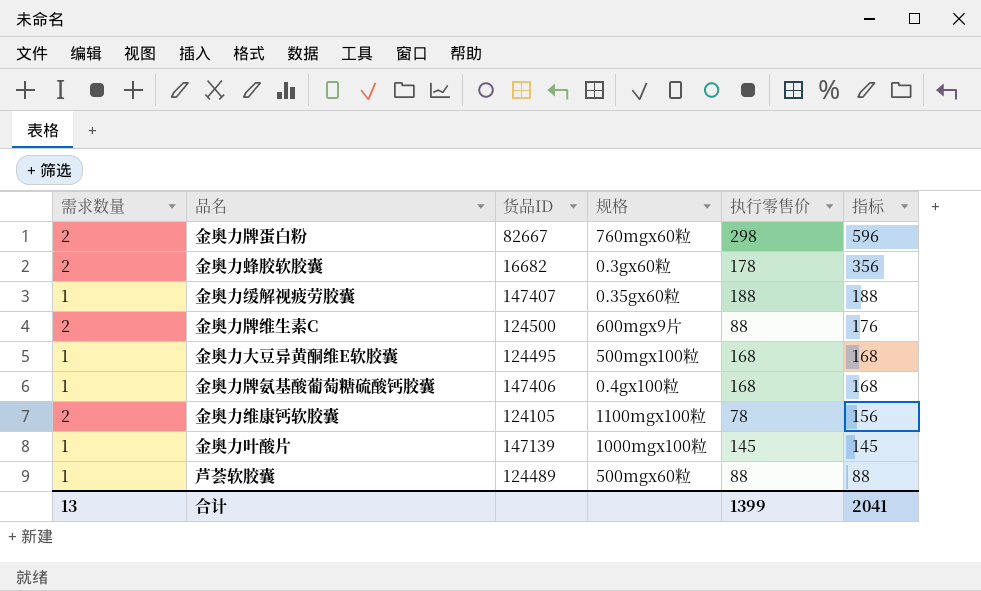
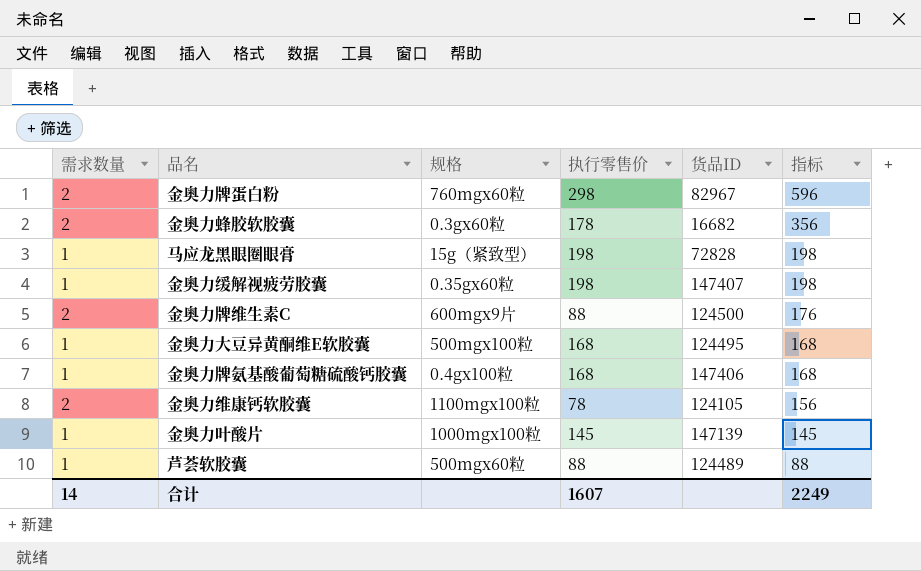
column 货品ID | position: 3 -> 5
金奥力牌蛋白粉 | 货品ID: 82667 -> 82967
row 马应龙黑眼圈眼膏: none -> 1 | 15g（紧致型） | 198 | 72828 | 198
金奥力缓解视疲劳胶囊 | 执行零售价: 188 -> 198
金奥力缓解视疲劳胶囊 | 指标: 188 -> 198
合计 | 需求数量: 13 -> 14
合计 | 执行零售价: 1399 -> 1607
合计 | 指标: 2041 -> 2249

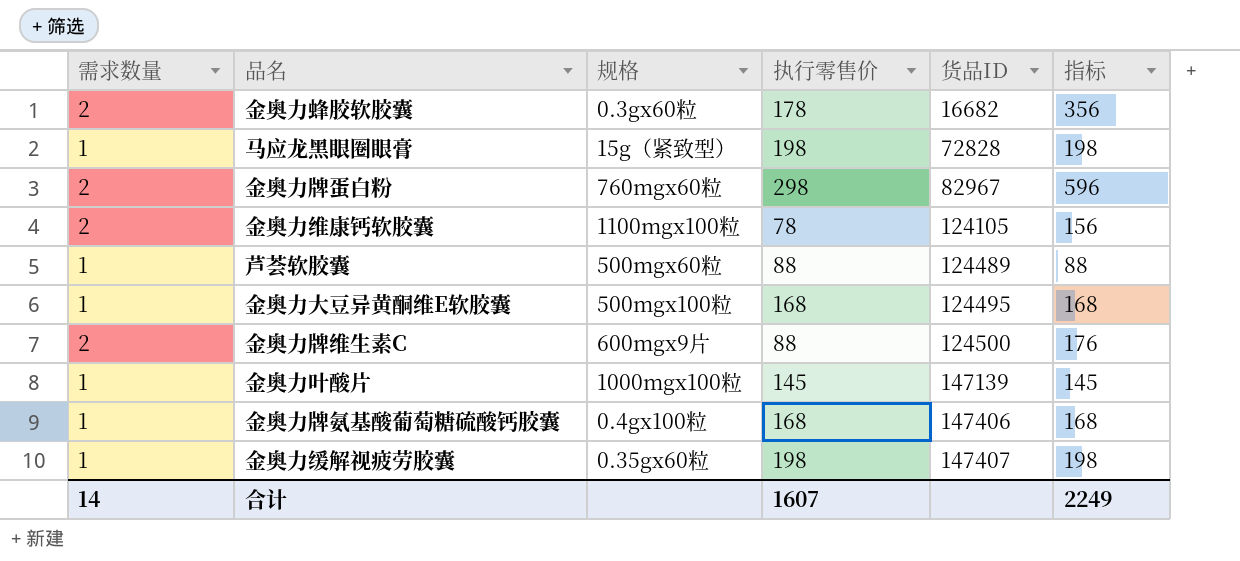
row order: 指标 descending -> 货品ID ascending

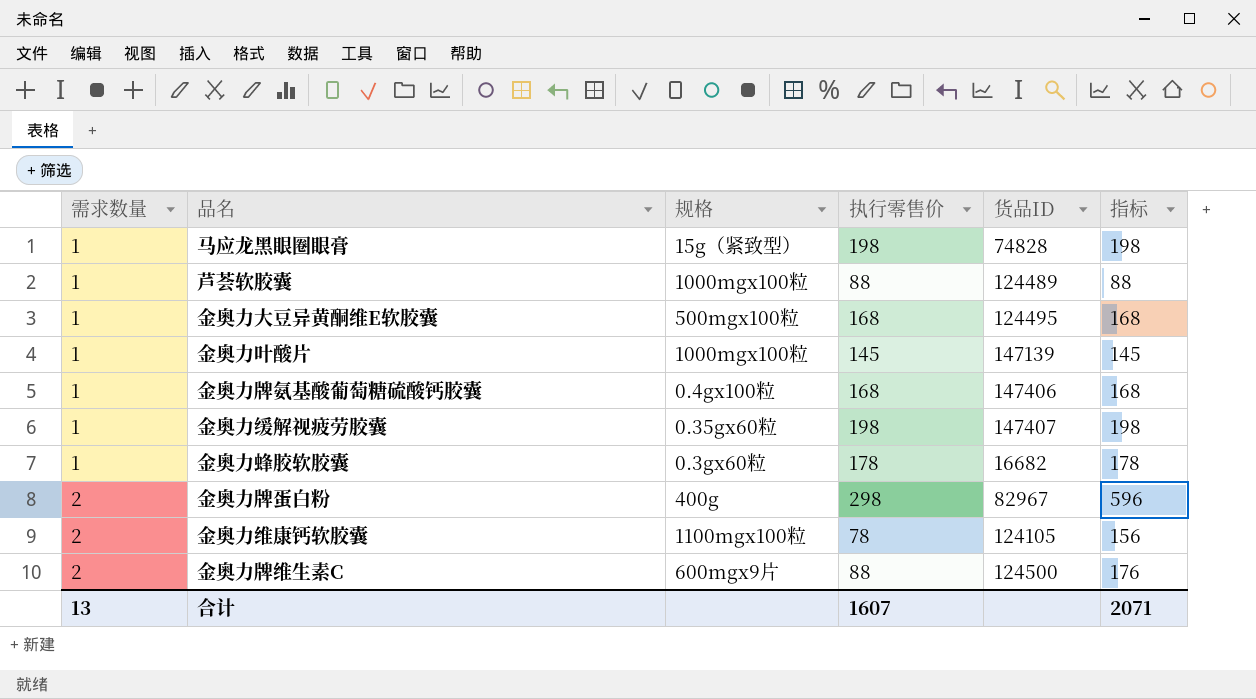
row order: 货品ID ascending -> 需求数量 ascending
马应龙黑眼圈眼膏 | 货品ID: 72828 -> 74828
芦荟软胶囊 | 规格: 500mgx60粒 -> 1000mgx100粒
金奥力蜂胶软胶囊 | 需求数量: 2 -> 1
金奥力蜂胶软胶囊 | 指标: 356 -> 178
金奥力牌蛋白粉 | 规格: 760mgx60粒 -> 400g
合计 | 需求数量: 14 -> 13
合计 | 指标: 2249 -> 2071

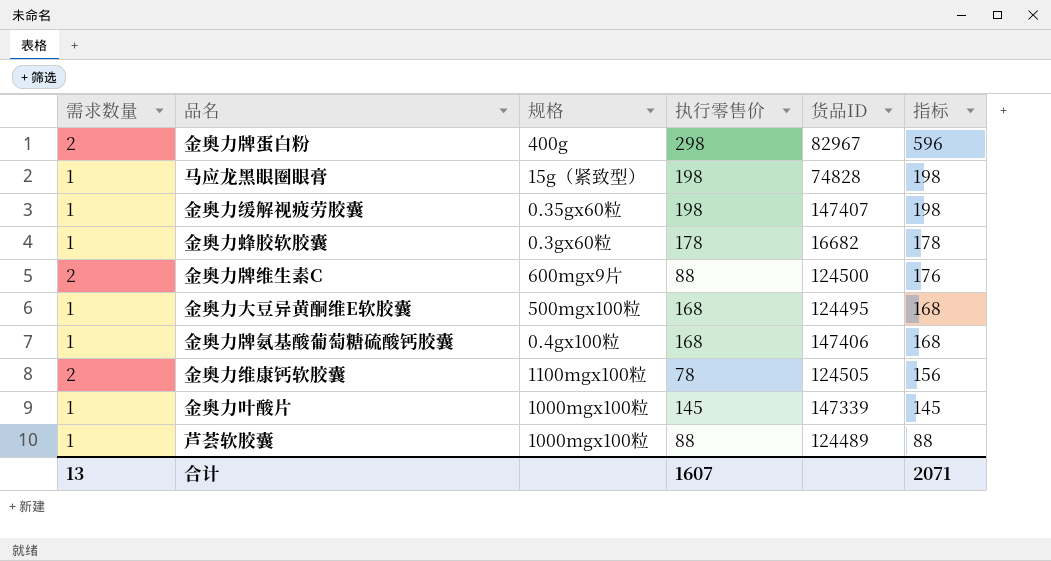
row order: 需求数量 ascending -> 指标 descending
金奥力维康钙软胶囊 | 货品ID: 124105 -> 124505
金奥力叶酸片 | 货品ID: 147139 -> 147339

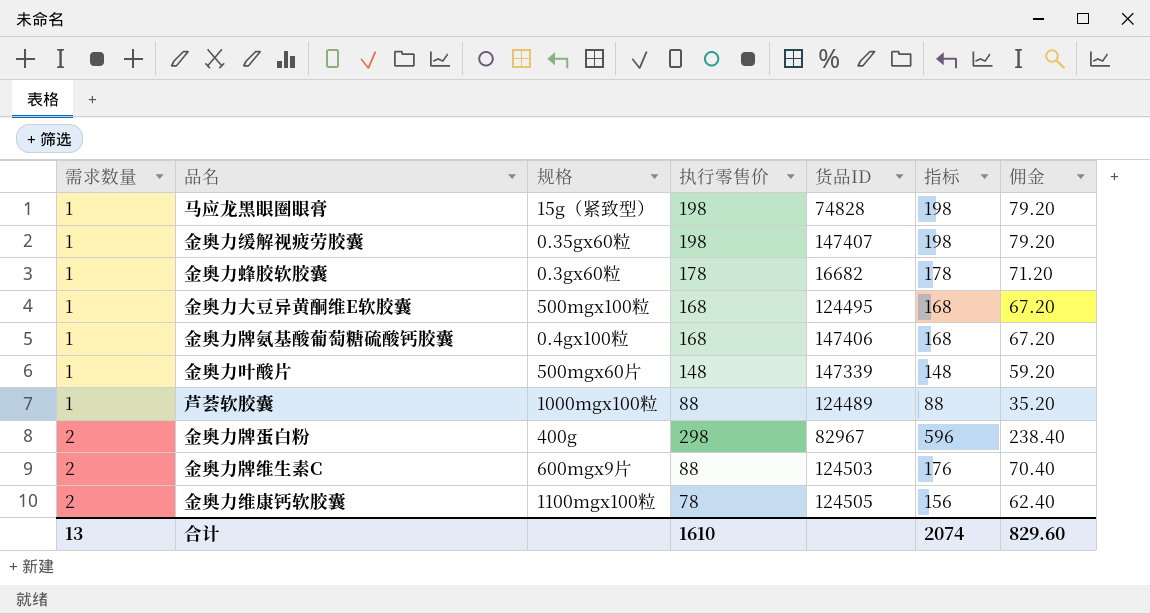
row order: 指标 descending -> 需求数量 ascending
column 佣金 | formula: none -> [指标] * 0.4
金奥力叶酸片 | 规格: 1000mgx100粒 -> 500mgx60片
金奥力叶酸片 | 执行零售价: 145 -> 148
金奥力叶酸片 | 指标: 145 -> 148
金奥力牌维生素C | 货品ID: 124500 -> 124503
合计 | 执行零售价: 1607 -> 1610
合计 | 指标: 2071 -> 2074

